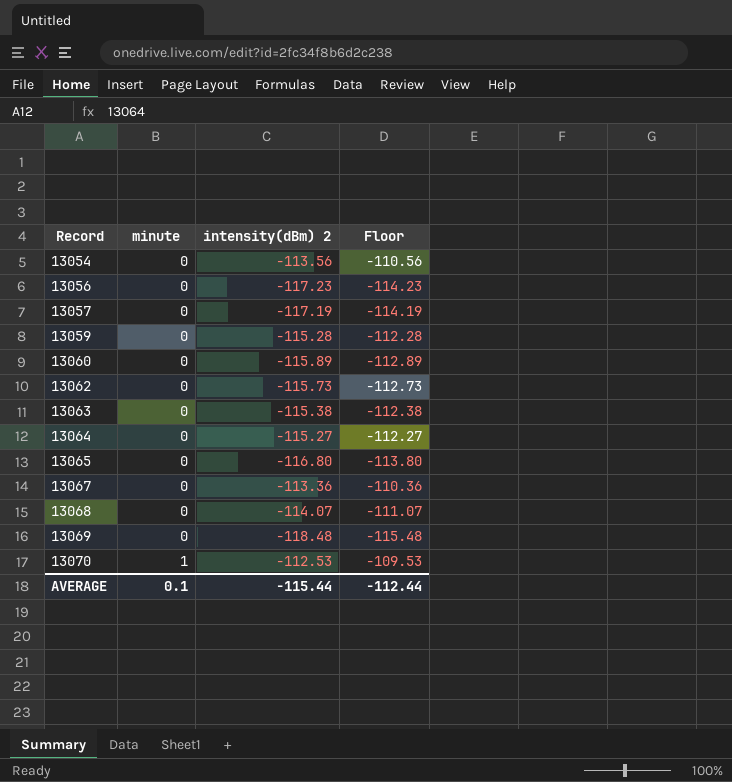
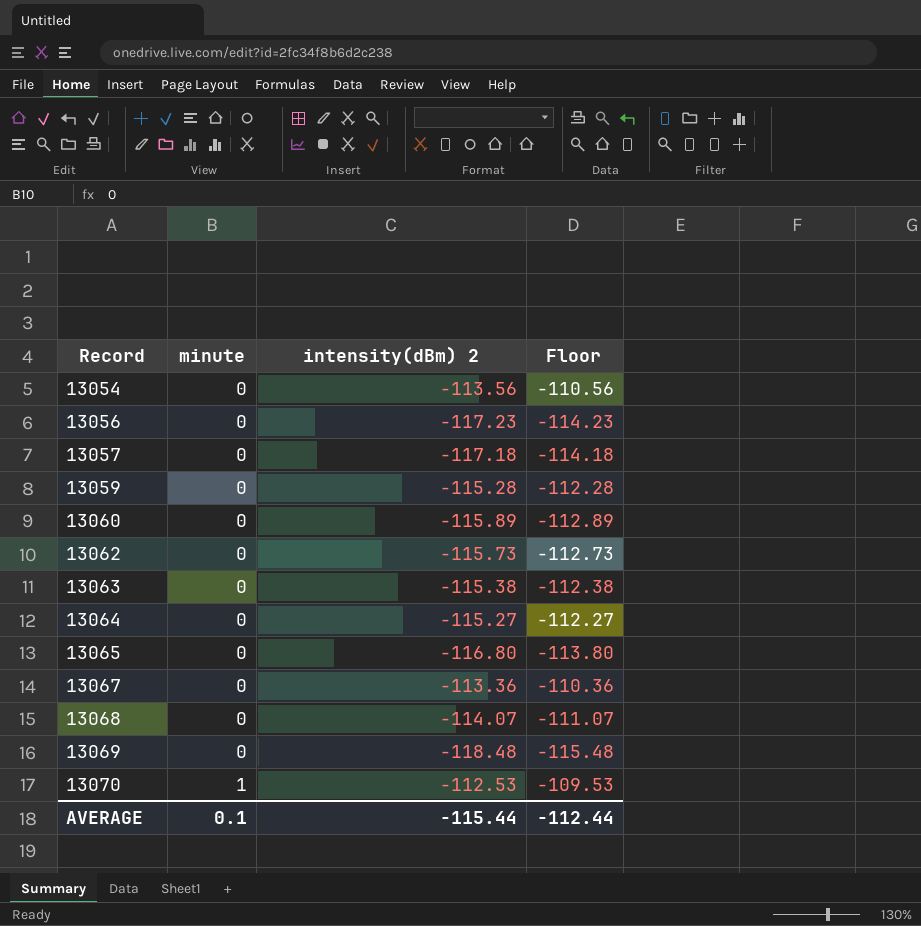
13057 | intensity(dBm) 2: -117.19 -> -117.18
13057 | Floor: -114.19 -> -114.18

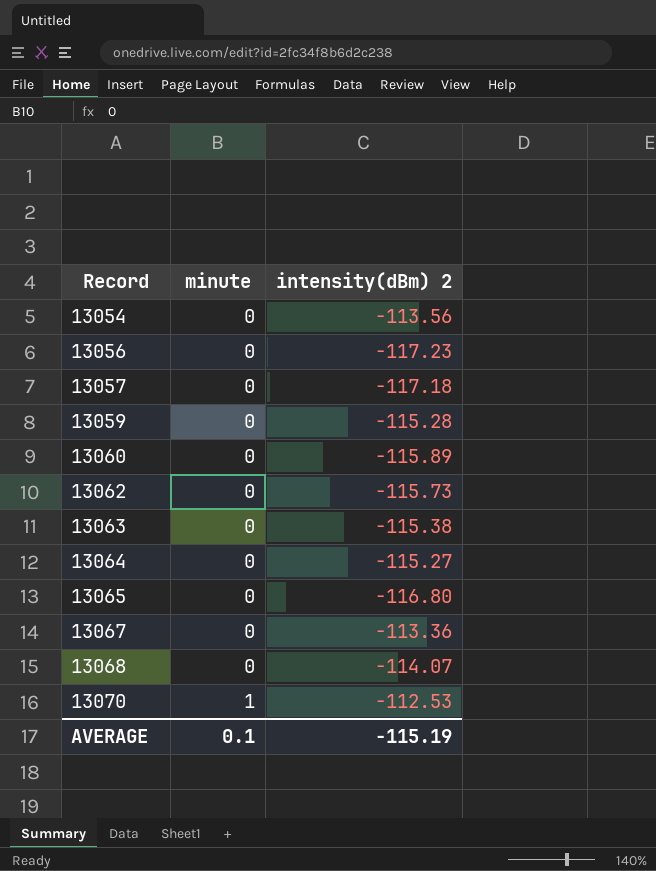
column Floor | formula: [intensity(dBm) 2] + 3 -> none
row 13069: 0 | -118.48 | -115.48 -> none
AVERAGE | intensity(dBm) 2: -115.44 -> -115.19

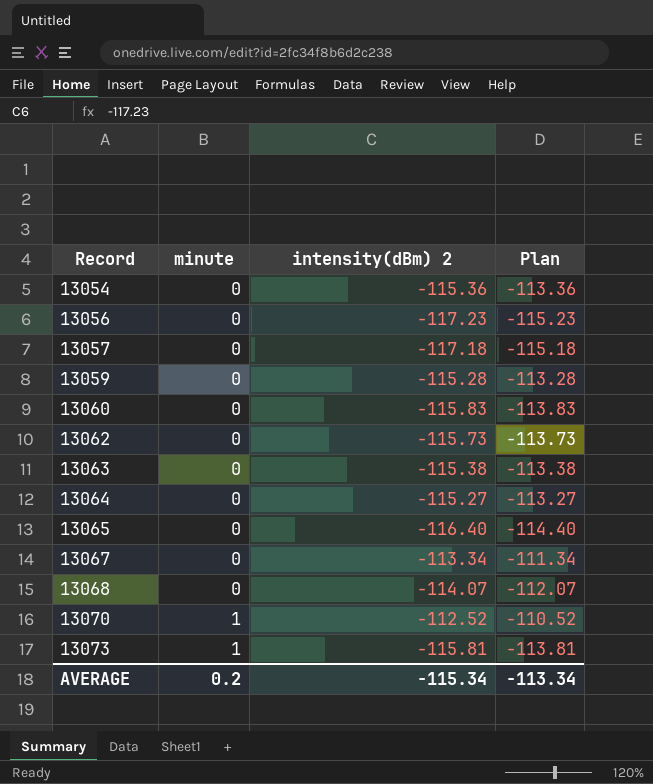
column Plan | formula: none -> [intensity(dBm) 2] + 2
13054 | intensity(dBm) 2: -113.56 -> -115.36
13060 | intensity(dBm) 2: -115.89 -> -115.83
13065 | intensity(dBm) 2: -116.80 -> -116.40
13067 | intensity(dBm) 2: -113.36 -> -113.34
13070 | intensity(dBm) 2: -112.53 -> -112.52
row 13073: none -> 1 | -115.81 | -113.81
AVERAGE | minute: 0.1 -> 0.2
AVERAGE | intensity(dBm) 2: -115.19 -> -115.34

